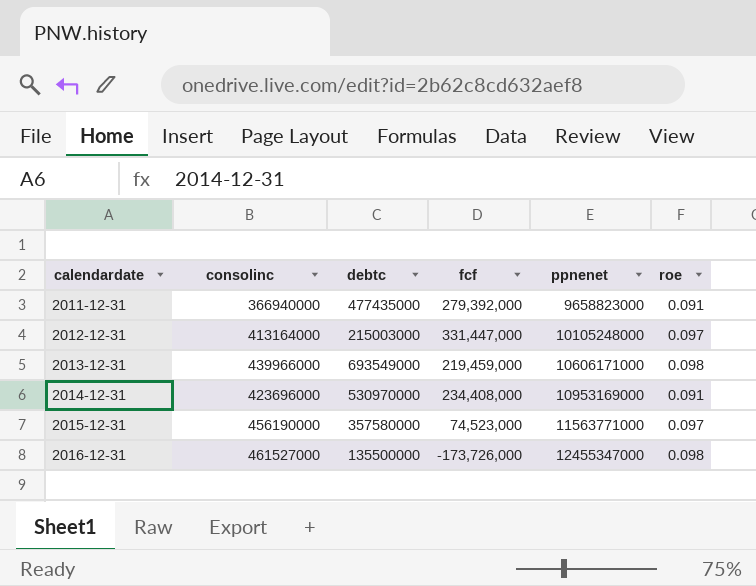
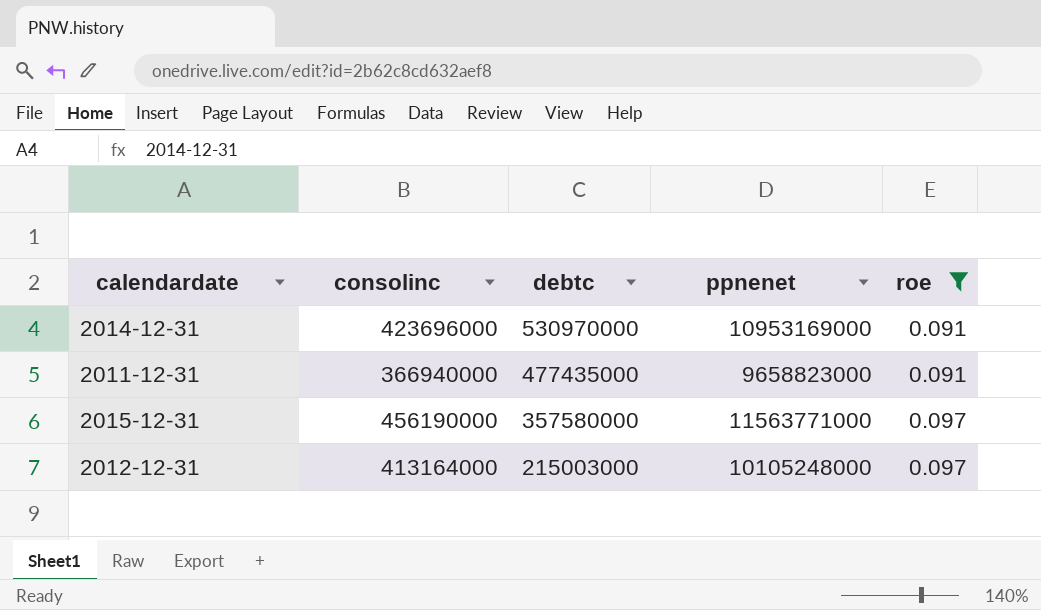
filter: none -> roe != 0.098
row order: calendardate ascending -> debtc descending
column fcf | position: 4 -> none

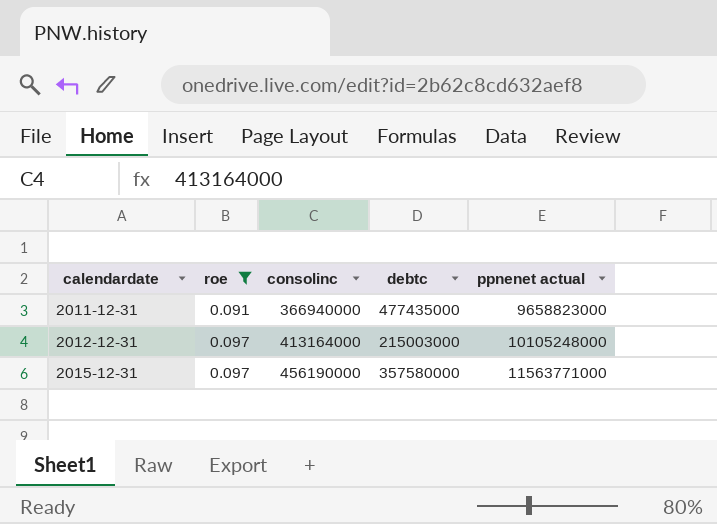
row order: debtc descending -> calendardate ascending
column roe | position: 5 -> 2
column name: ppnenet -> ppnenet actual
row 2014-12-31: 423696000 | 530970000 | 10953169000 | 0.091 -> none

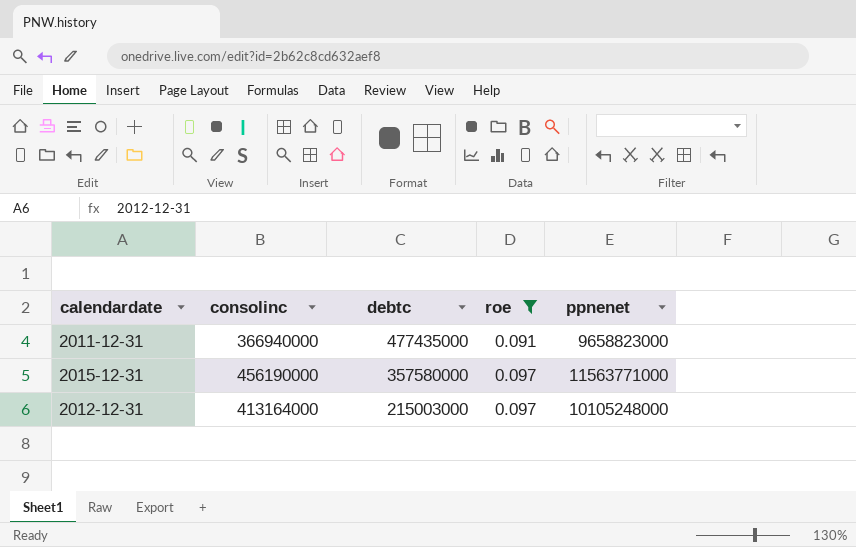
row order: calendardate ascending -> debtc descending
column roe | position: 2 -> 4
column name: ppnenet actual -> ppnenet

